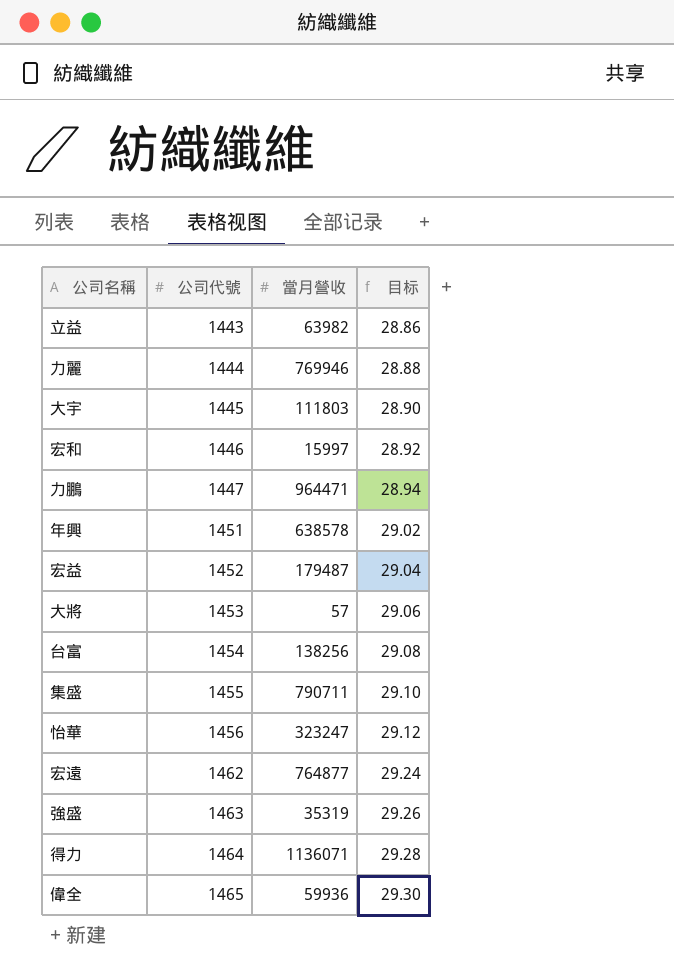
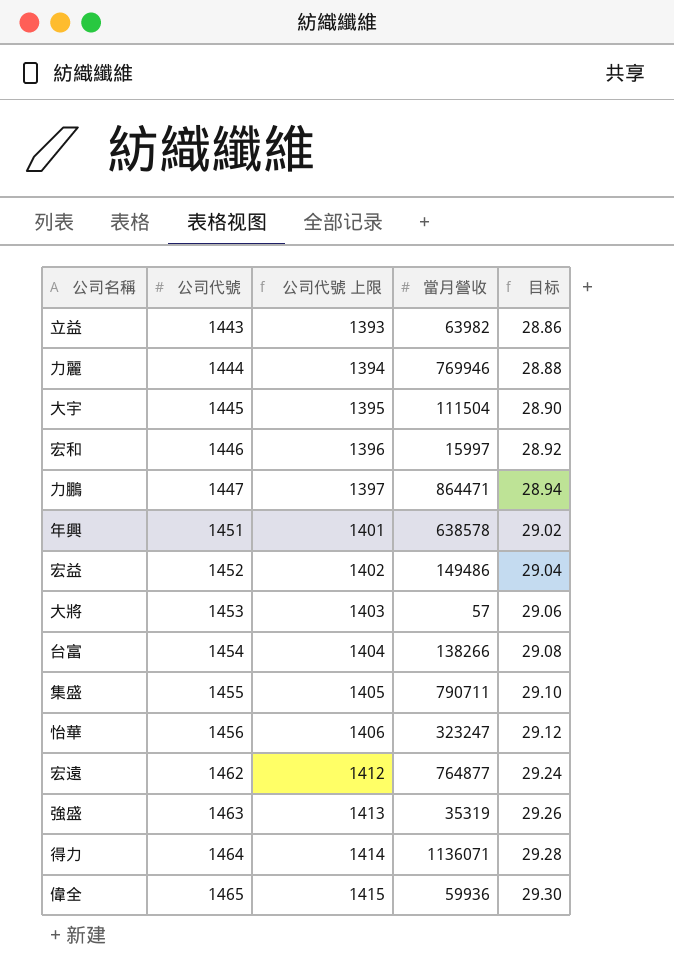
column 公司代號 上限 | formula: none -> [公司代號] - 50
大宇 | 當月營收: 111803 -> 111504
力鵬 | 當月營收: 964471 -> 864471
宏益 | 當月營收: 179487 -> 149486
台富 | 當月營收: 138256 -> 138266

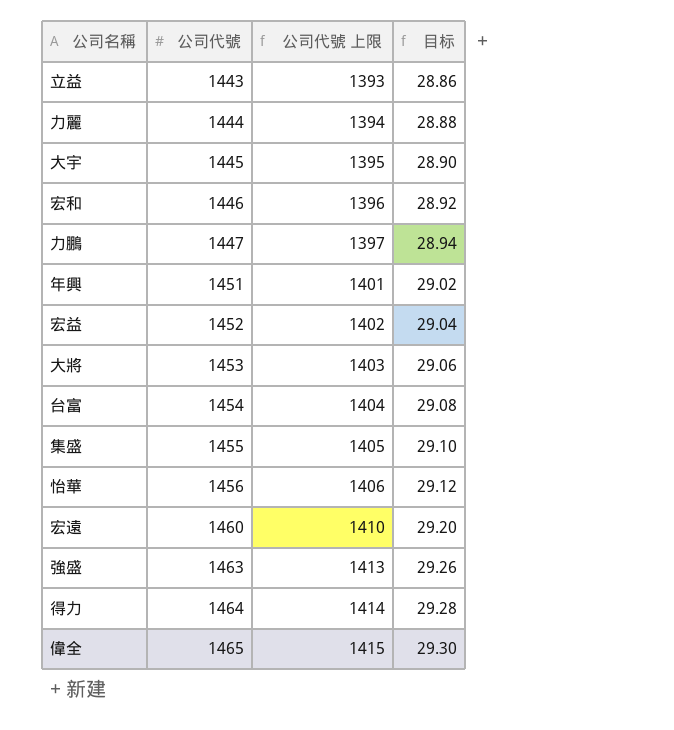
column 當月營收 | position: 4 -> none
宏遠 | 公司代號: 1462 -> 1460
宏遠 | 公司代號 上限: 1412 -> 1410
宏遠 | 目标: 29.24 -> 29.20

